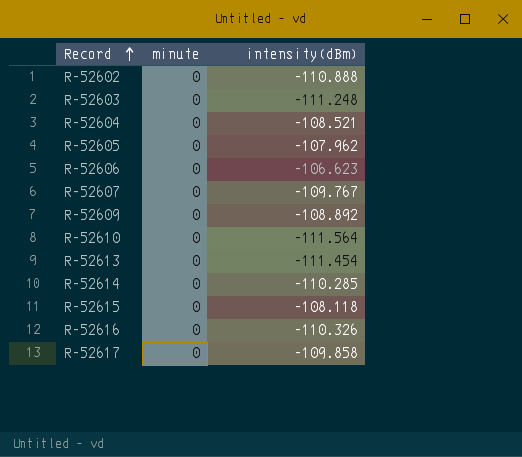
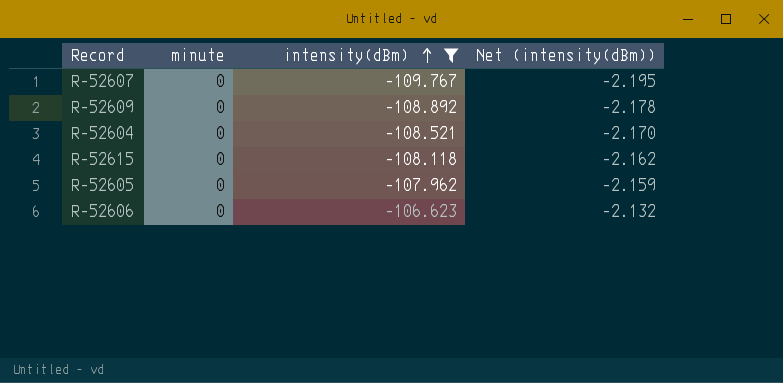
filter: none -> intensity(dBm) >= -109.767
row order: Record ascending -> intensity(dBm) ascending
column Net (intensity(dBm)) | formula: none -> [intensity(dBm)] * 0.02

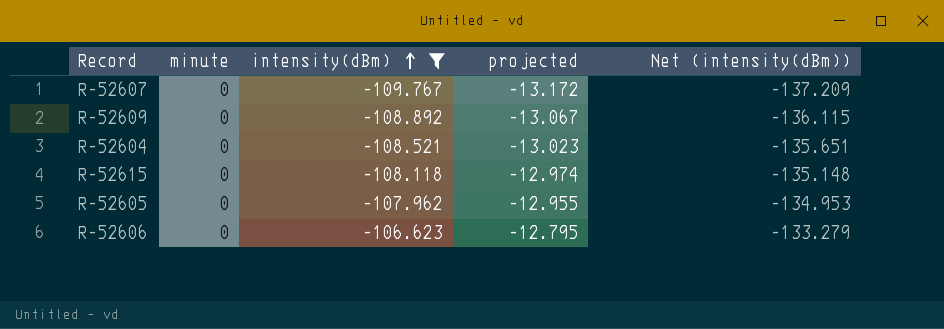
column projected | formula: none -> [intensity(dBm)] * 0.12
column Net (intensity(dBm)) | formula: [intensity(dBm)] * 0.02 -> [intensity(dBm)] * 1.25

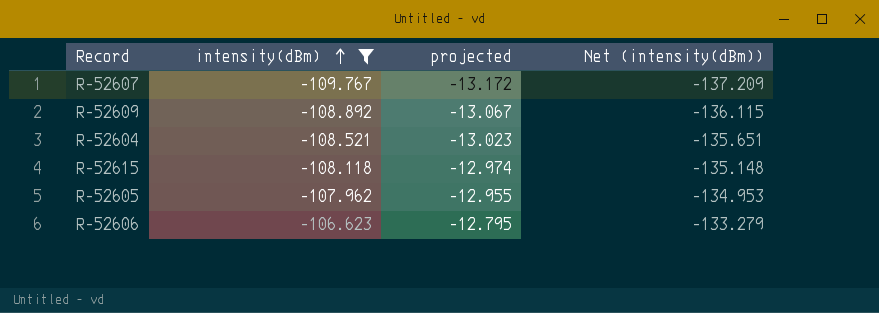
column minute | position: 2 -> none

